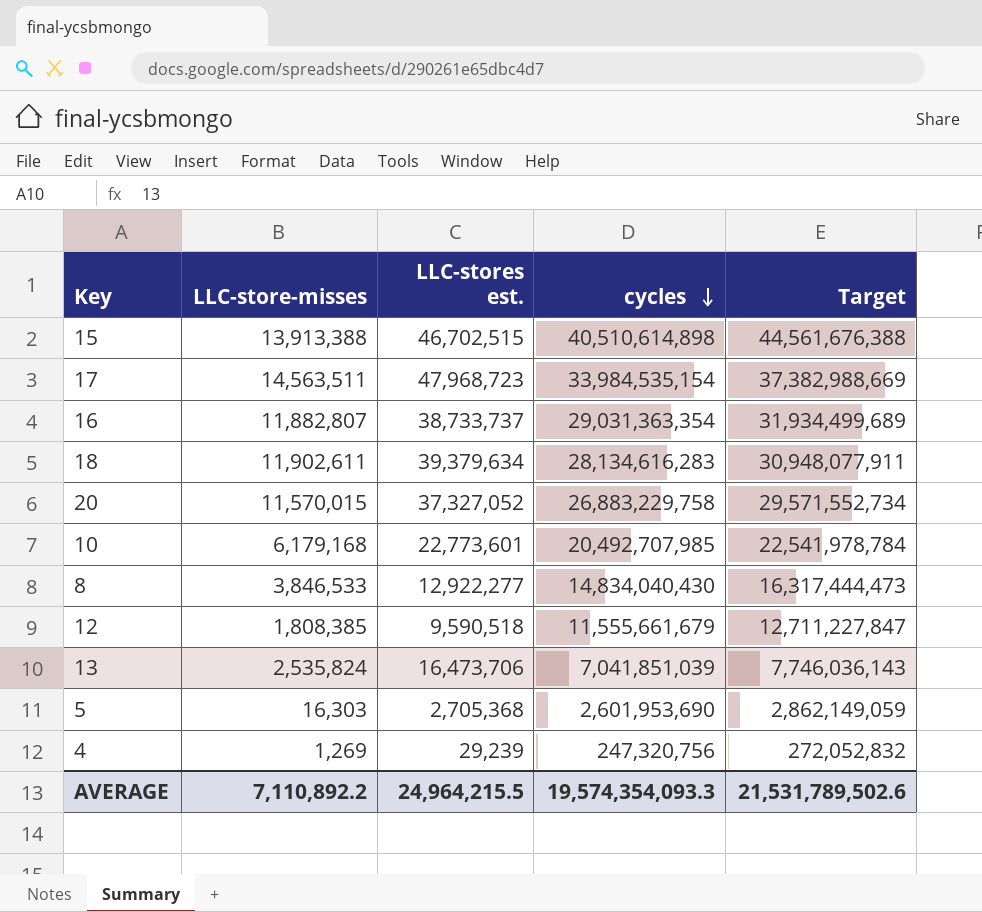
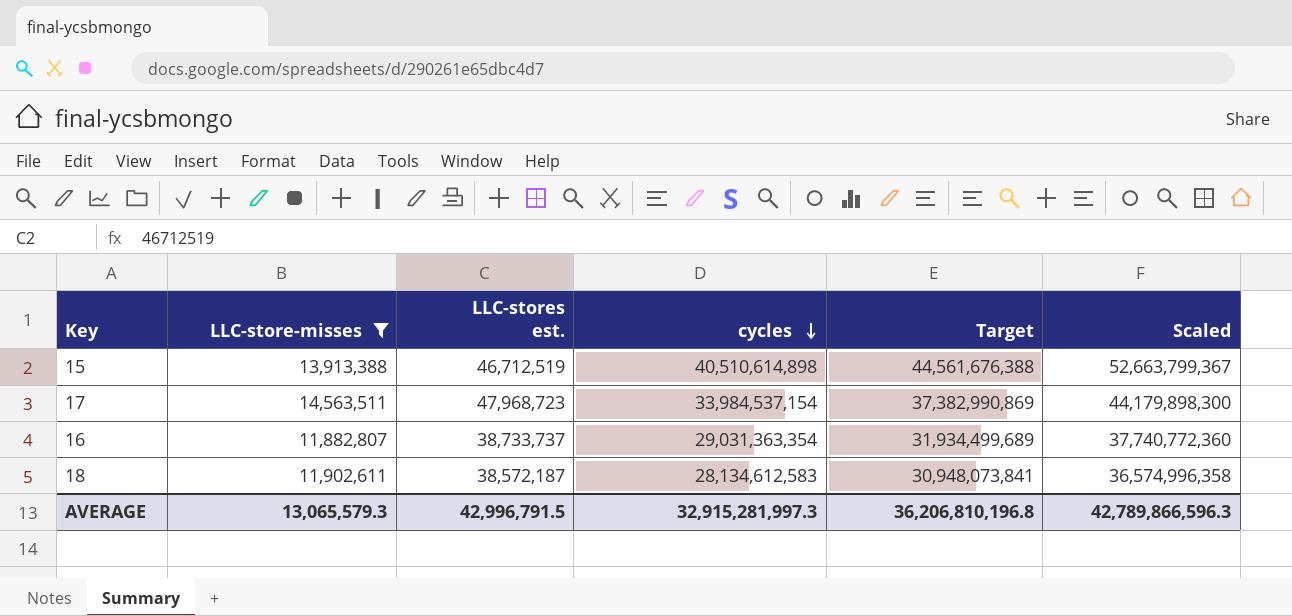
filter: none -> LLC-store-misses >= 11,882,807
column Scaled | formula: none -> [cycles] * 1.3
15 | LLC-stores est.: 46,702,515 -> 46,712,519
17 | cycles: 33,984,535,154 -> 33,984,537,154
17 | Target: 37,382,988,669 -> 37,382,990,869
18 | LLC-stores est.: 39,379,634 -> 38,572,187
18 | cycles: 28,134,616,283 -> 28,134,612,583
18 | Target: 30,948,077,911 -> 30,948,073,841
AVERAGE | LLC-store-misses: 7,110,892.2 -> 13,065,579.3
AVERAGE | LLC-stores est.: 24,964,215.5 -> 42,996,791.5
AVERAGE | cycles: 19,574,354,093.3 -> 32,915,281,997.3
AVERAGE | Target: 21,531,789,502.6 -> 36,206,810,196.8

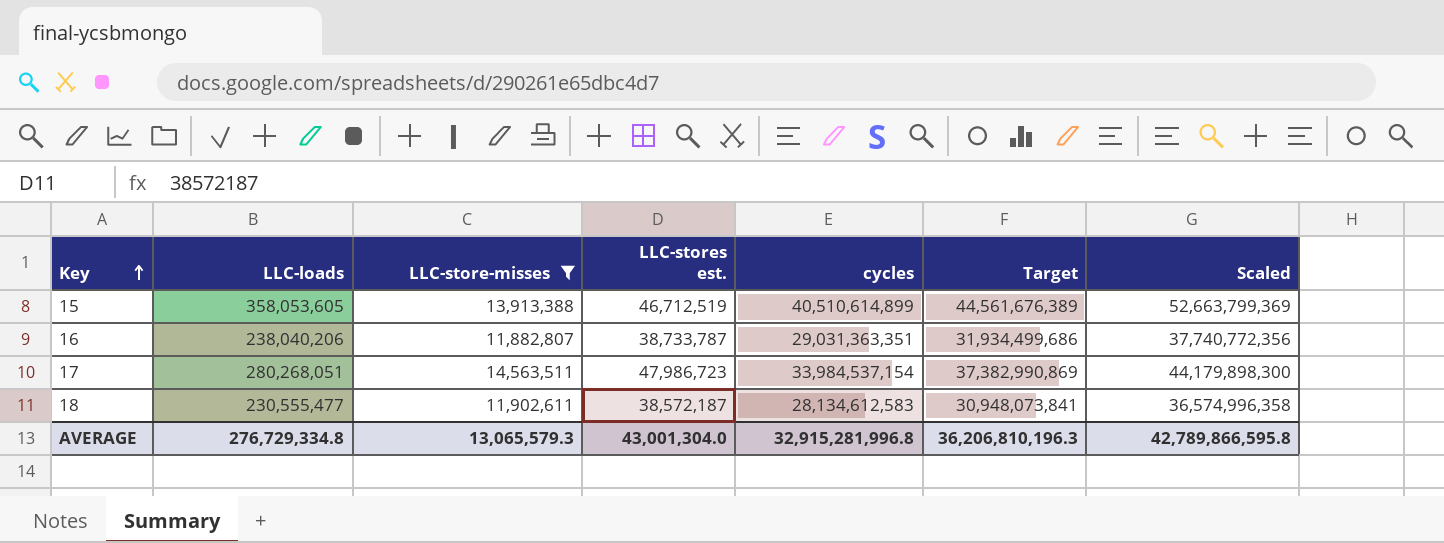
row order: cycles descending -> Key ascending
column LLC-loads | position: none -> 2
15 | cycles: 40,510,614,898 -> 40,510,614,899
15 | Target: 44,561,676,388 -> 44,561,676,389
15 | Scaled: 52,663,799,367 -> 52,663,799,369
16 | LLC-stores est.: 38,733,737 -> 38,733,787
16 | cycles: 29,031,363,354 -> 29,031,363,351
16 | Target: 31,934,499,689 -> 31,934,499,686
16 | Scaled: 37,740,772,360 -> 37,740,772,356
17 | LLC-stores est.: 47,968,723 -> 47,986,723
AVERAGE | LLC-stores est.: 42,996,791.5 -> 43,001,304.0
AVERAGE | cycles: 32,915,281,997.3 -> 32,915,281,996.8
AVERAGE | Target: 36,206,810,196.8 -> 36,206,810,196.3
AVERAGE | Scaled: 42,789,866,596.3 -> 42,789,866,595.8

